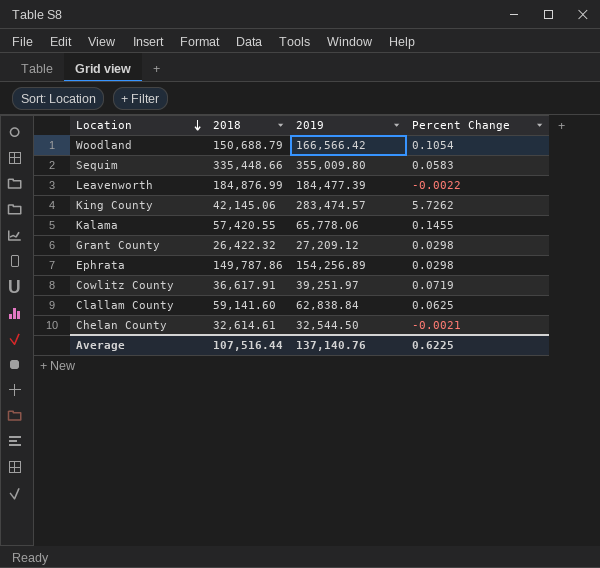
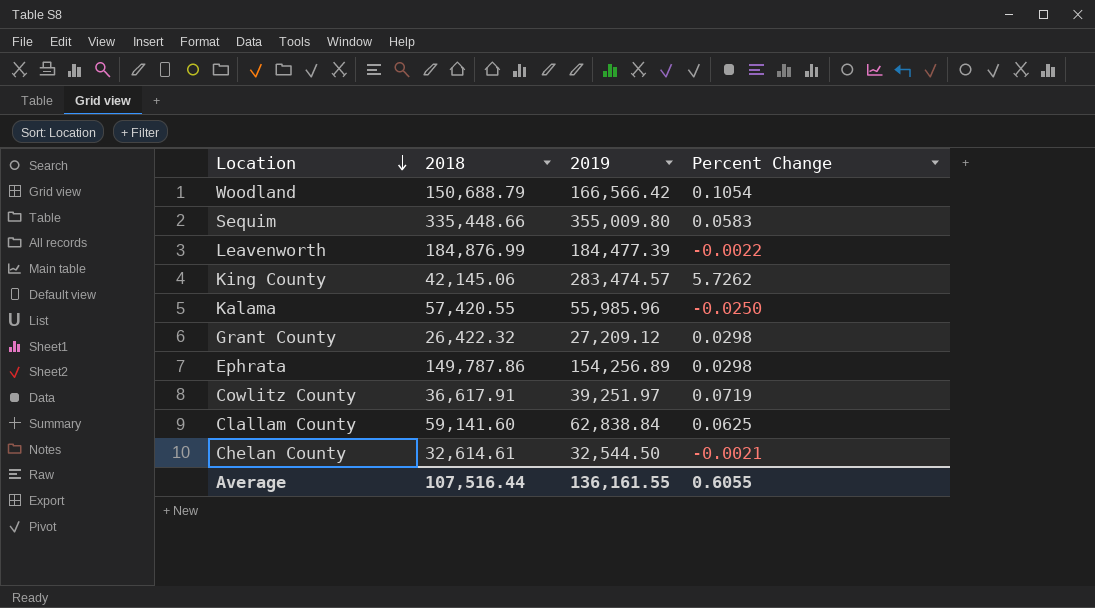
Kalama | 2019: 65,778.06 -> 55,985.96
Kalama | Percent Change: 0.1455 -> -0.0250
Average | 2019: 137,140.76 -> 136,161.55
Average | Percent Change: 0.6225 -> 0.6055

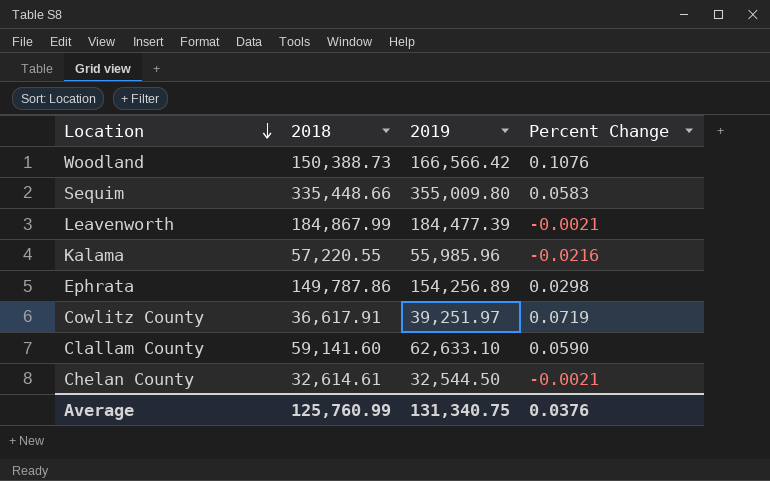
row King County: 42,145.06 | 283,474.57 | 5.7262 -> none
row Grant County: 26,422.32 | 27,209.12 | 0.0298 -> none
Woodland | 2018: 150,688.79 -> 150,388.73
Woodland | Percent Change: 0.1054 -> 0.1076
Leavenworth | 2018: 184,876.99 -> 184,867.99
Leavenworth | Percent Change: -0.0022 -> -0.0021
Kalama | 2018: 57,420.55 -> 57,220.55
Kalama | Percent Change: -0.0250 -> -0.0216
Clallam County | 2019: 62,838.84 -> 62,633.10
Clallam County | Percent Change: 0.0625 -> 0.0590
Average | 2018: 107,516.44 -> 125,760.99
Average | 2019: 136,161.55 -> 131,340.75
Average | Percent Change: 0.6055 -> 0.0376

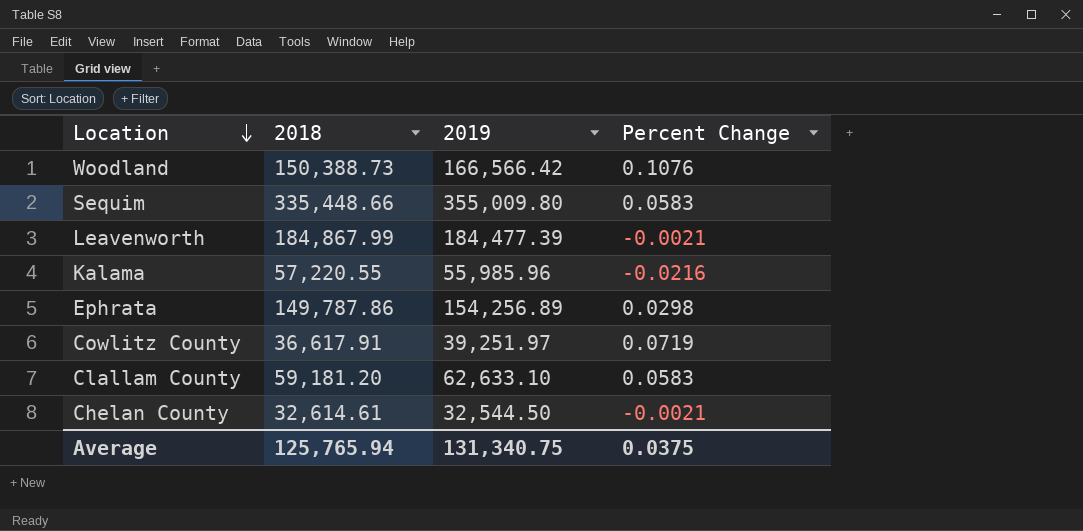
Clallam County | 2018: 59,141.60 -> 59,181.20
Clallam County | Percent Change: 0.0590 -> 0.0583
Average | 2018: 125,760.99 -> 125,765.94
Average | Percent Change: 0.0376 -> 0.0375

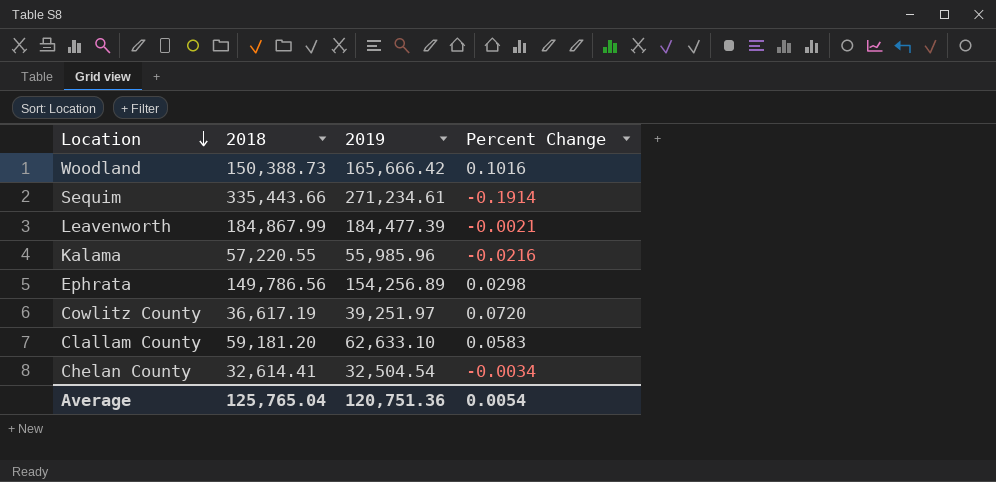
Woodland | 2019: 166,566.42 -> 165,666.42
Woodland | Percent Change: 0.1076 -> 0.1016
Sequim | 2018: 335,448.66 -> 335,443.66
Sequim | 2019: 355,009.80 -> 271,234.61
Sequim | Percent Change: 0.0583 -> -0.1914
Ephrata | 2018: 149,787.86 -> 149,786.56
Cowlitz County | 2018: 36,617.91 -> 36,617.19
Cowlitz County | Percent Change: 0.0719 -> 0.0720
Chelan County | 2018: 32,614.61 -> 32,614.41
Chelan County | 2019: 32,544.50 -> 32,504.54
Chelan County | Percent Change: -0.0021 -> -0.0034
Average | 2018: 125,765.94 -> 125,765.04
Average | 2019: 131,340.75 -> 120,751.36
Average | Percent Change: 0.0375 -> 0.0054

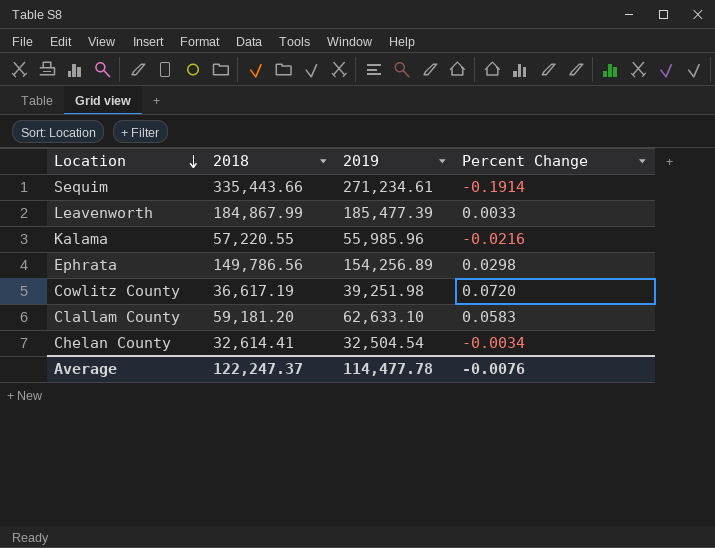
row Woodland: 150,388.73 | 165,666.42 | 0.1016 -> none
Leavenworth | 2019: 184,477.39 -> 185,477.39
Leavenworth | Percent Change: -0.0021 -> 0.0033
Cowlitz County | 2019: 39,251.97 -> 39,251.98
Average | 2018: 125,765.04 -> 122,247.37
Average | 2019: 120,751.36 -> 114,477.78
Average | Percent Change: 0.0054 -> -0.0076

